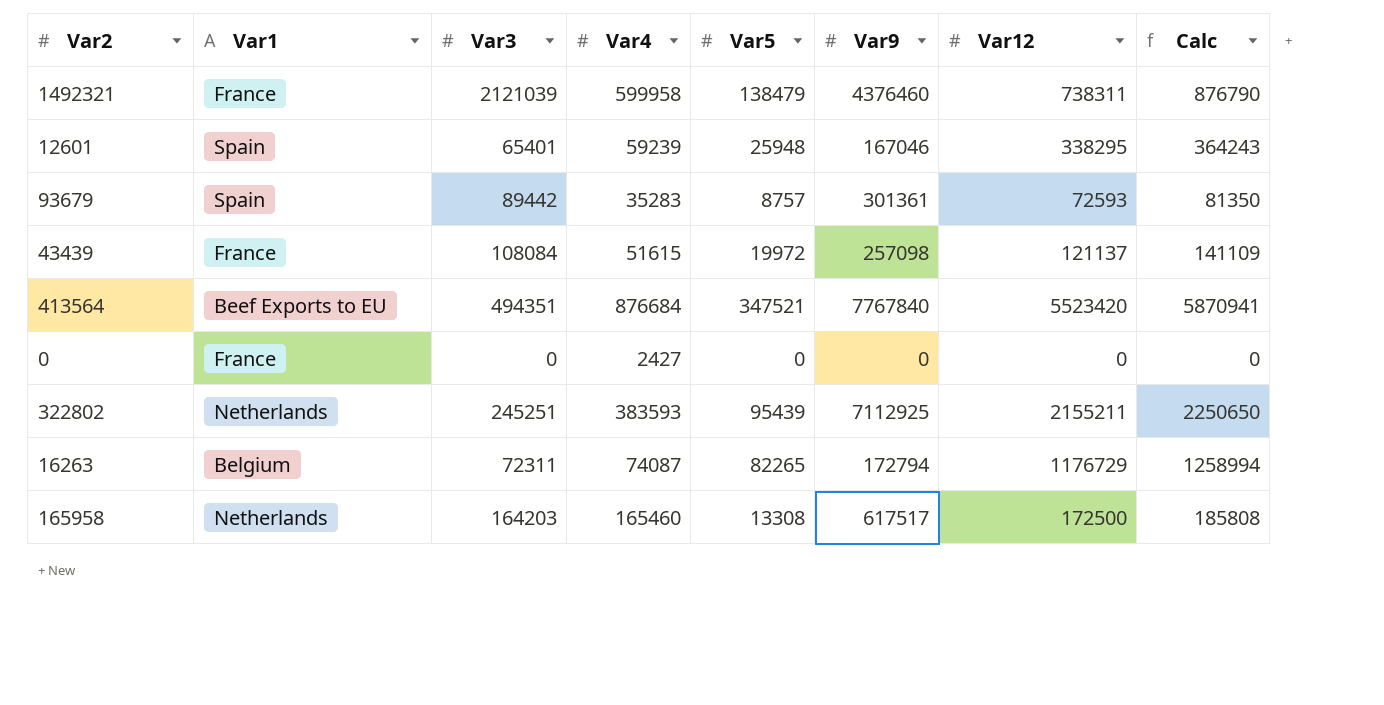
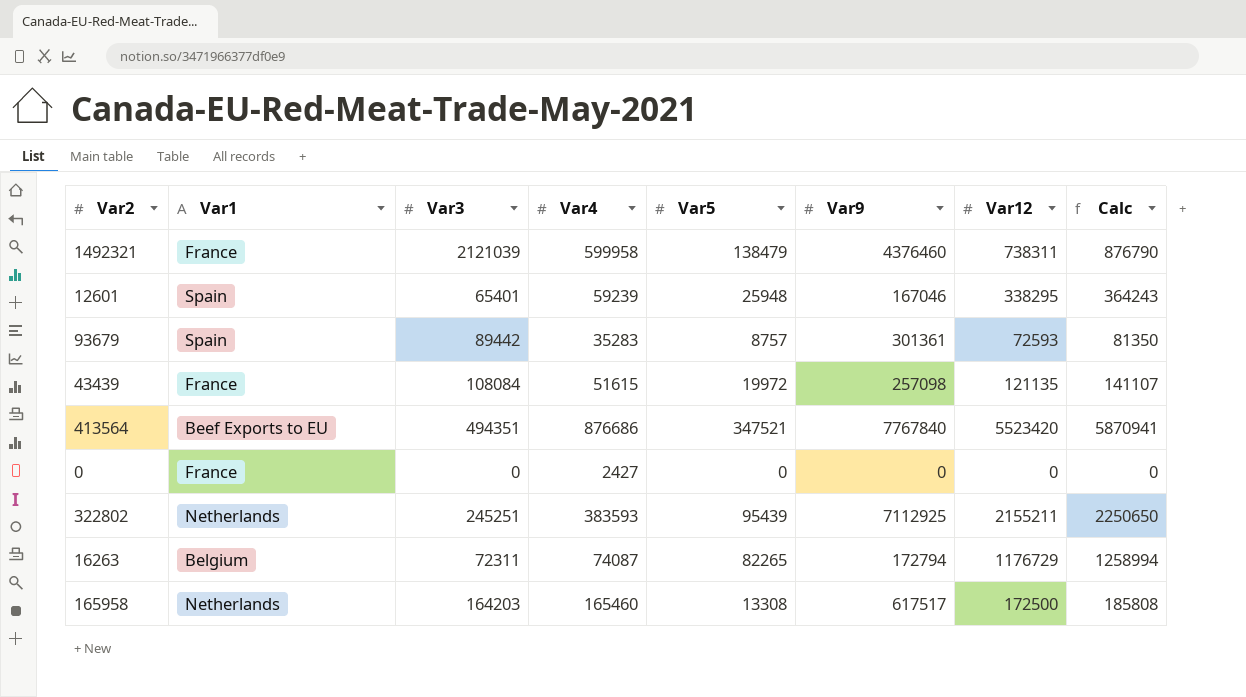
43439 | Var12: 121137 -> 121135
43439 | Calc: 141109 -> 141107
413564 | Var4: 876684 -> 876686

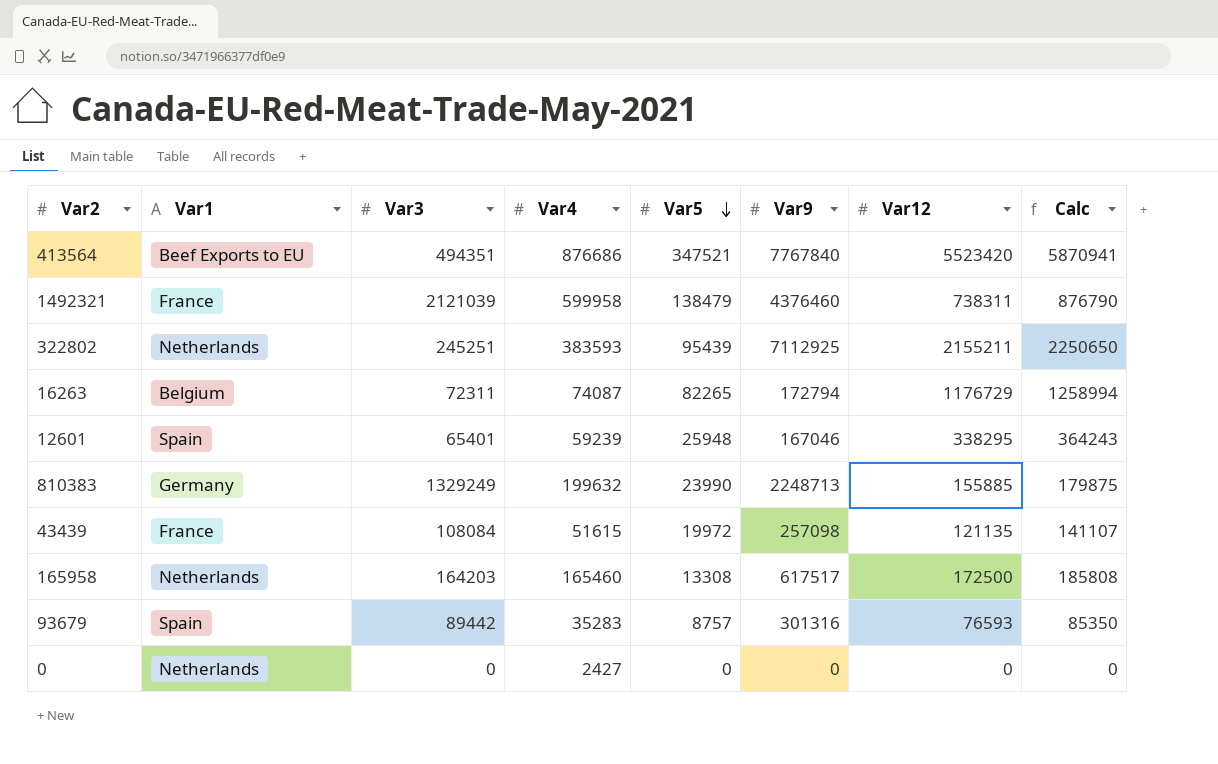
row order: none -> Var5 descending
row 810383: none -> Germany | 1329249 | 199632 | 23990 | 2248713 | 155885 | 179875
93679 | Var9: 301361 -> 301316
93679 | Var12: 72593 -> 76593
93679 | Calc: 81350 -> 85350
0 | Var1: France -> Netherlands

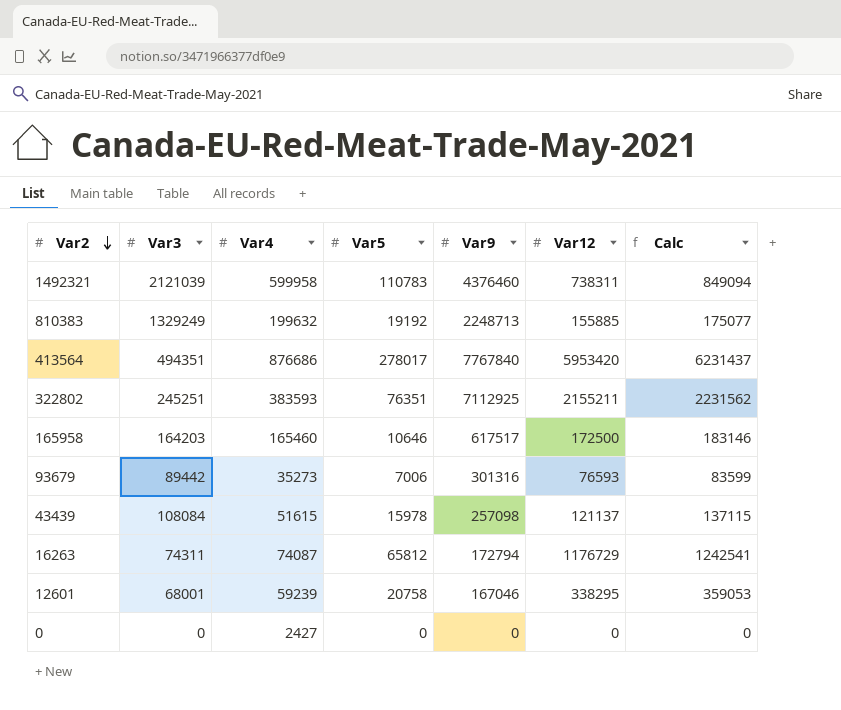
row order: Var5 descending -> Var2 descending
column Var1 | position: 2 -> none
1492321 | Var5: 138479 -> 110783
1492321 | Calc: 876790 -> 849094
810383 | Var5: 23990 -> 19192
810383 | Calc: 179875 -> 175077
413564 | Var5: 347521 -> 278017
413564 | Var12: 5523420 -> 5953420
413564 | Calc: 5870941 -> 6231437
322802 | Var5: 95439 -> 76351
322802 | Calc: 2250650 -> 2231562
165958 | Var5: 13308 -> 10646
165958 | Calc: 185808 -> 183146
93679 | Var4: 35283 -> 35273
93679 | Var5: 8757 -> 7006
93679 | Calc: 85350 -> 83599
43439 | Var5: 19972 -> 15978
43439 | Var12: 121135 -> 121137
43439 | Calc: 141107 -> 137115
16263 | Var3: 72311 -> 74311
16263 | Var5: 82265 -> 65812
16263 | Calc: 1258994 -> 1242541
12601 | Var3: 65401 -> 68001
12601 | Var5: 25948 -> 20758
12601 | Calc: 364243 -> 359053

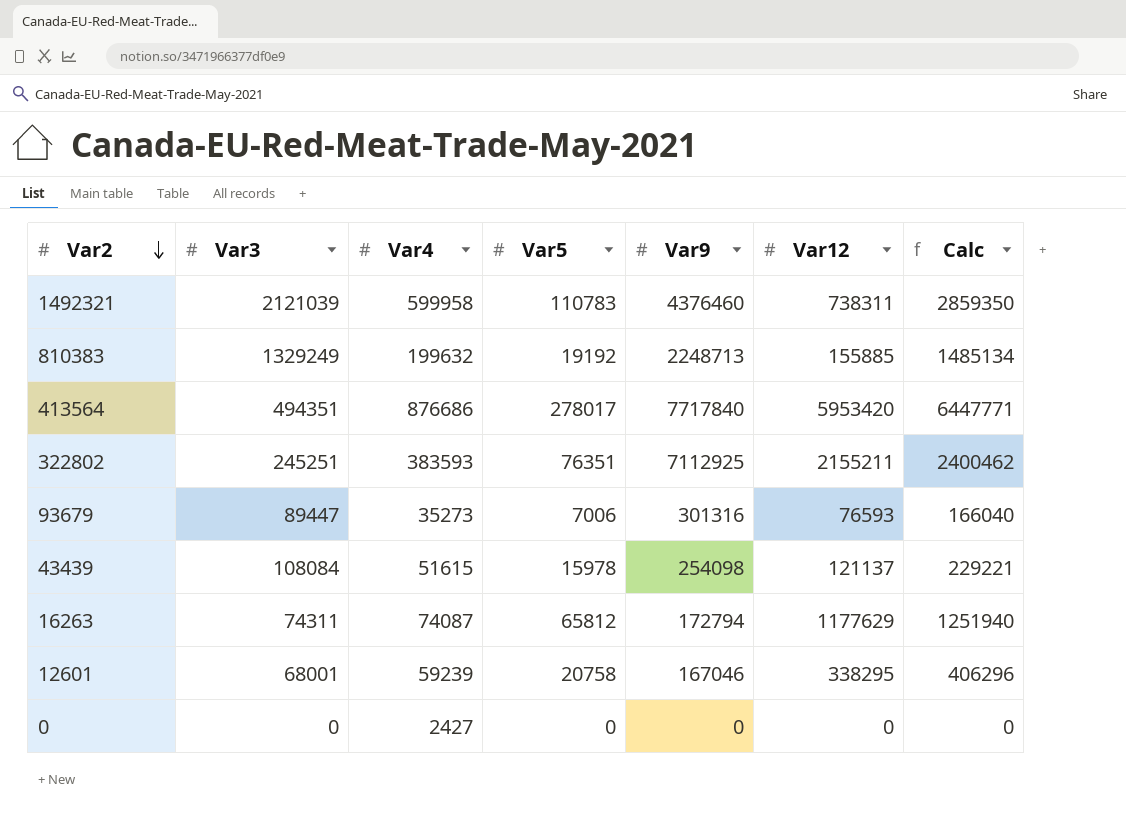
column Calc | formula: [Var5] + [Var12] -> [Var3] + [Var12]
row 165958: 164203 | 165460 | 10646 | 617517 | 172500 | 183146 -> none
413564 | Var9: 7767840 -> 7717840
93679 | Var3: 89442 -> 89447
43439 | Var9: 257098 -> 254098
16263 | Var12: 1176729 -> 1177629

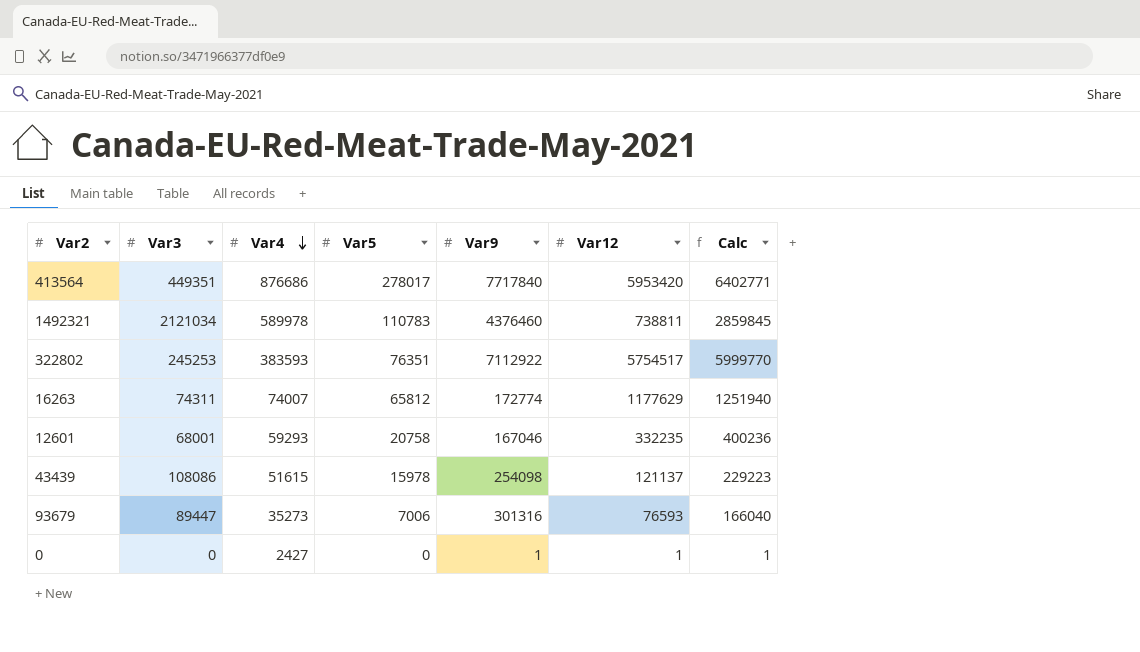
row order: Var2 descending -> Var4 descending
row 810383: 1329249 | 199632 | 19192 | 2248713 | 155885 | 1485134 -> none
413564 | Var3: 494351 -> 449351
413564 | Calc: 6447771 -> 6402771
1492321 | Var3: 2121039 -> 2121034
1492321 | Var4: 599958 -> 589978
1492321 | Var12: 738311 -> 738811
1492321 | Calc: 2859350 -> 2859845
322802 | Var3: 245251 -> 245253
322802 | Var9: 7112925 -> 7112922
322802 | Var12: 2155211 -> 5754517
322802 | Calc: 2400462 -> 5999770
16263 | Var4: 74087 -> 74007
16263 | Var9: 172794 -> 172774
12601 | Var4: 59239 -> 59293
12601 | Var12: 338295 -> 332235
12601 | Calc: 406296 -> 400236
43439 | Var3: 108084 -> 108086
43439 | Calc: 229221 -> 229223
0 | Var9: 0 -> 1
0 | Var12: 0 -> 1
0 | Calc: 0 -> 1

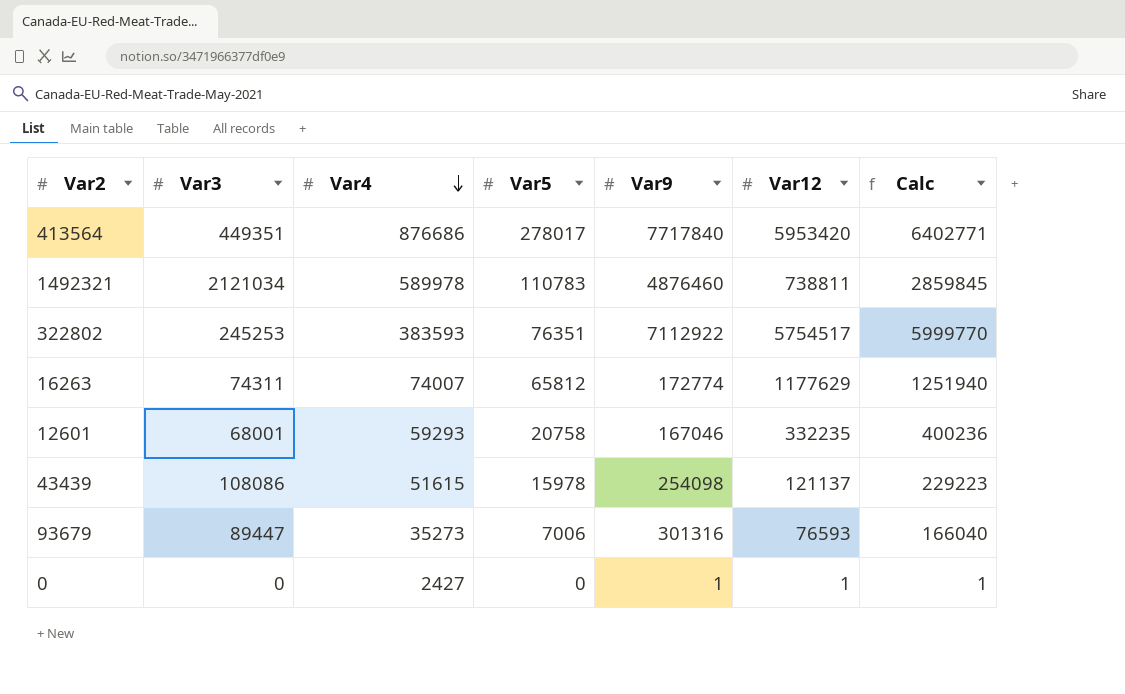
1492321 | Var9: 4376460 -> 4876460

